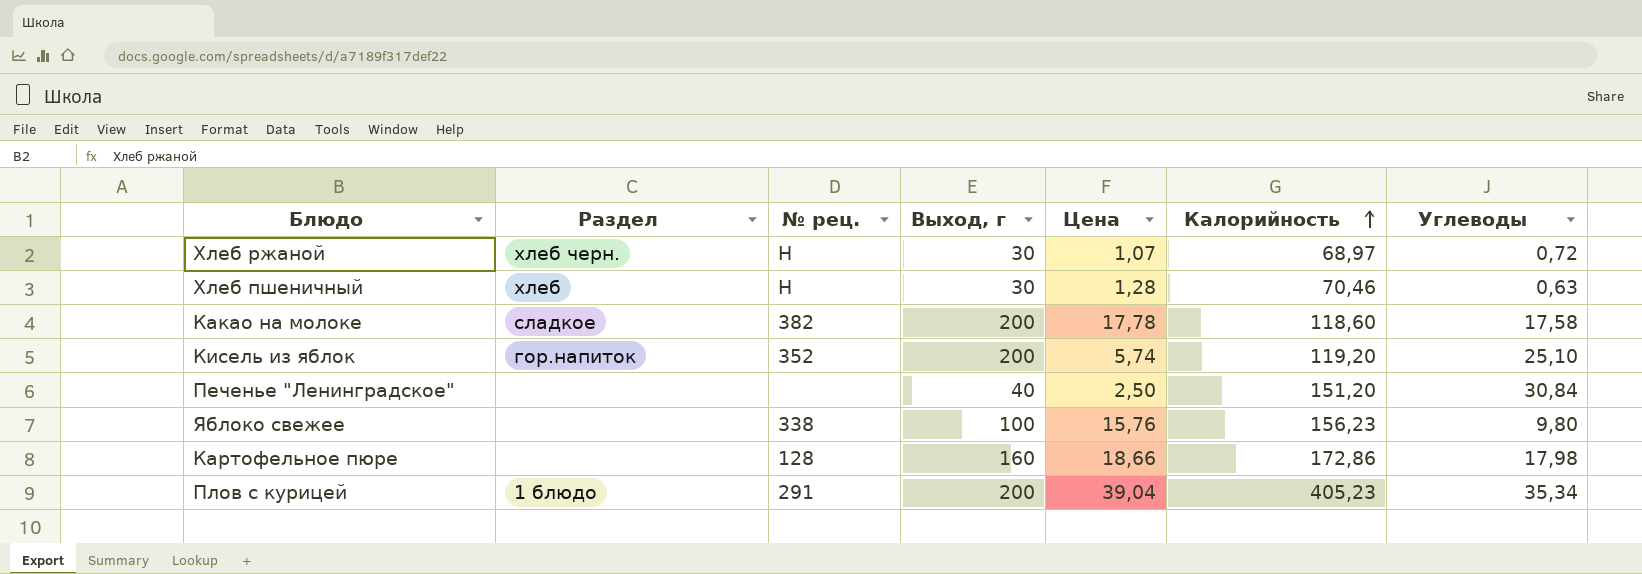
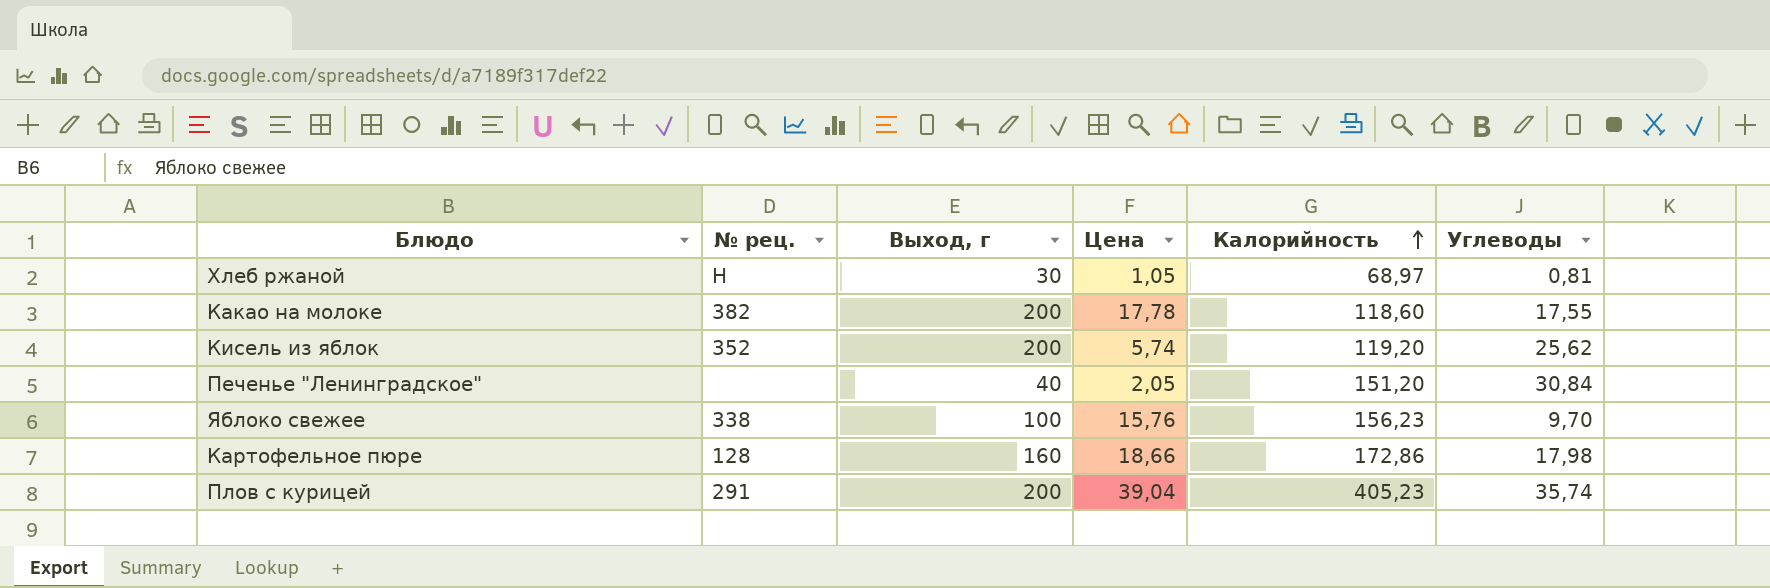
column Раздел | position: 2 -> none
row Хлеб пшеничный: хлеб | Н | 30 | 1,28 | 70,46 | 0,63 -> none
Хлеб ржаной | Цена: 1,07 -> 1,05
Хлеб ржаной | Углеводы: 0,72 -> 0,81
Какао на молоке | Углеводы: 17,58 -> 17,55
Кисель из яблок | Углеводы: 25,10 -> 25,62
Печенье "Ленинградское" | Цена: 2,50 -> 2,05
Яблоко свежее | Углеводы: 9,80 -> 9,70
Плов с курицей | Углеводы: 35,34 -> 35,74

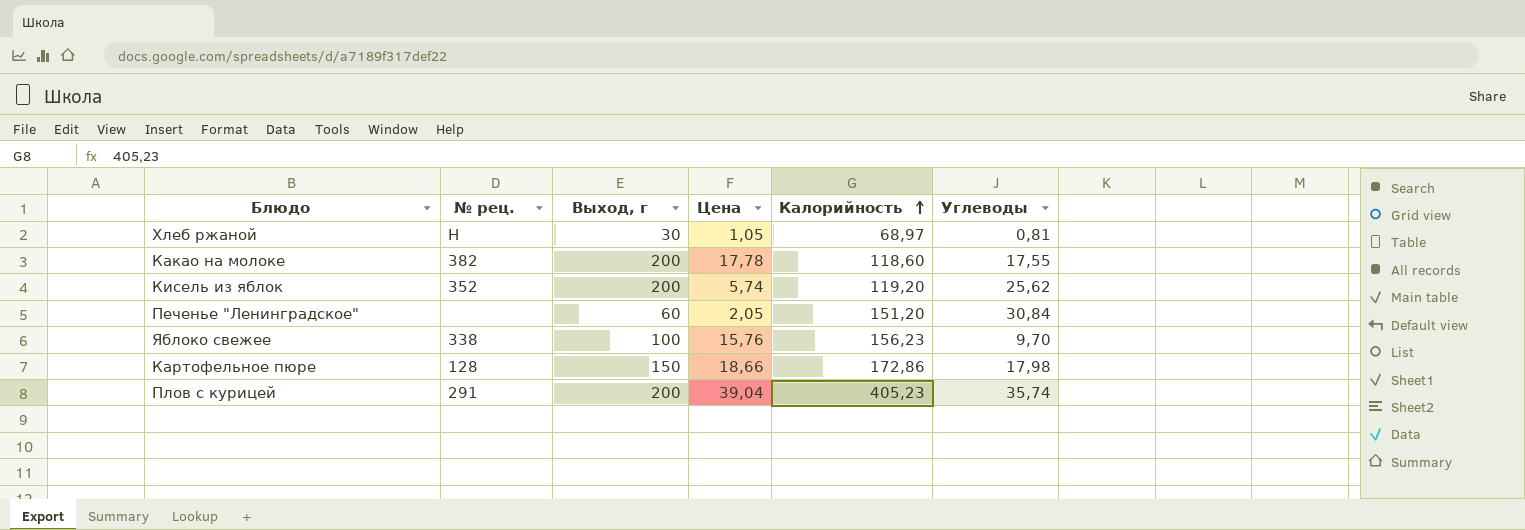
Печенье "Ленинградское" | Выход, г: 40 -> 60
Картофельное пюре | Выход, г: 160 -> 150

